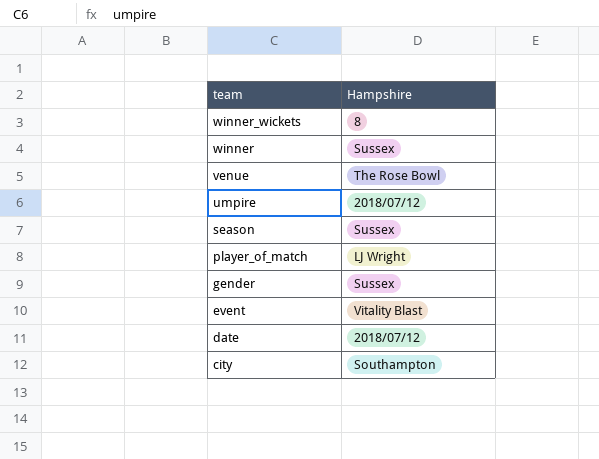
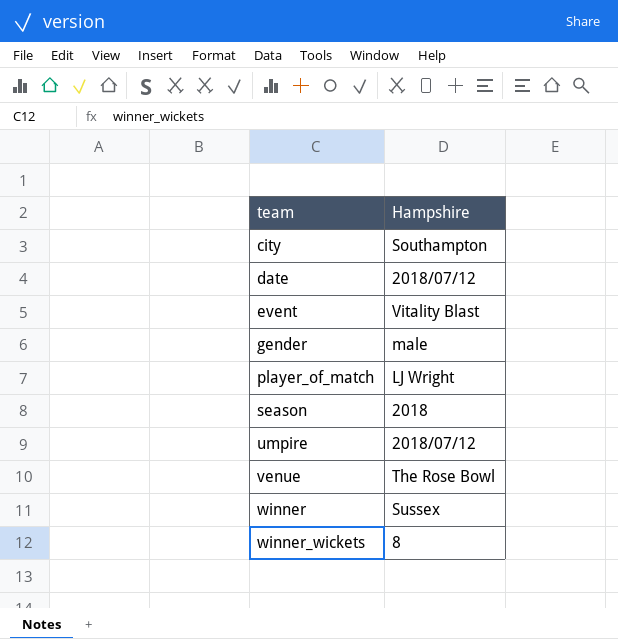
row order: team descending -> team ascending
gender | Hampshire: Sussex -> male
season | Hampshire: Sussex -> 2018

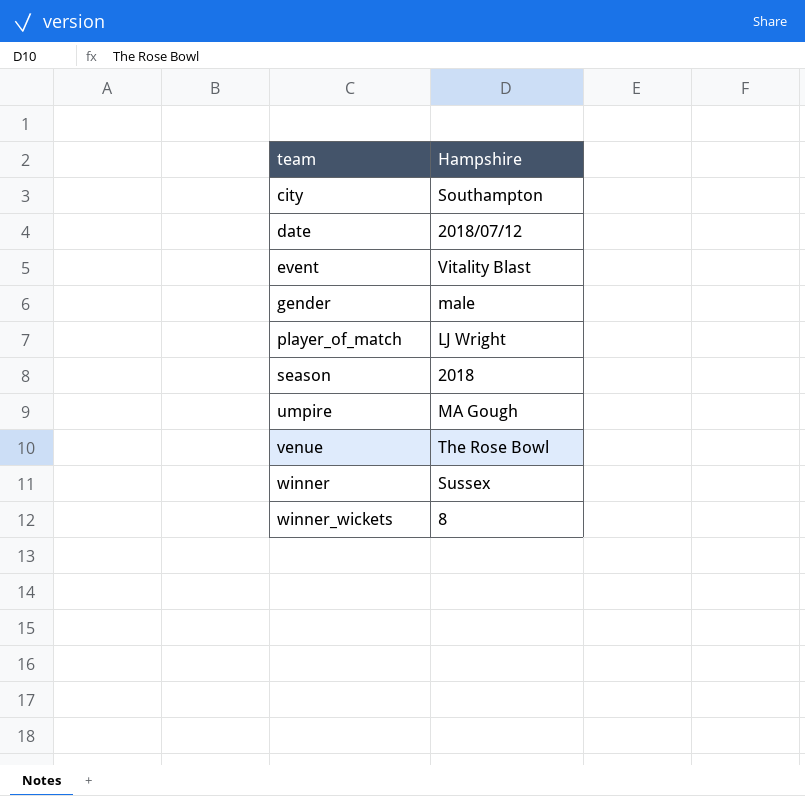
umpire | Hampshire: 2018/07/12 -> MA Gough

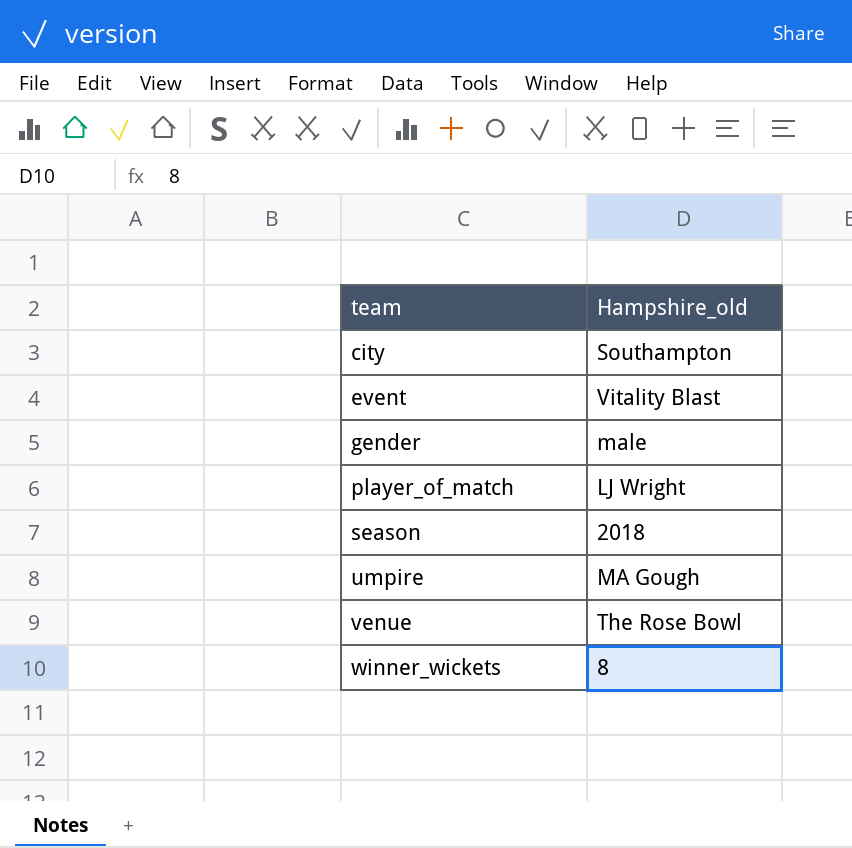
column name: Hampshire -> Hampshire_old
row date: 2018/07/12 -> none
row winner: Sussex -> none

